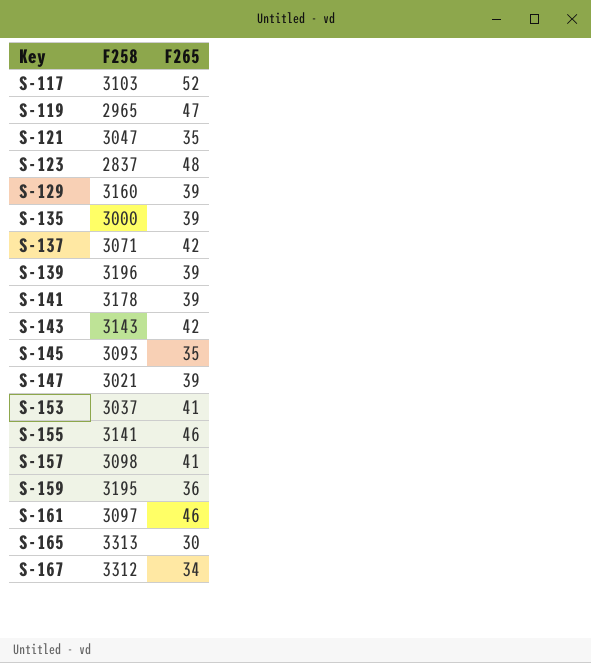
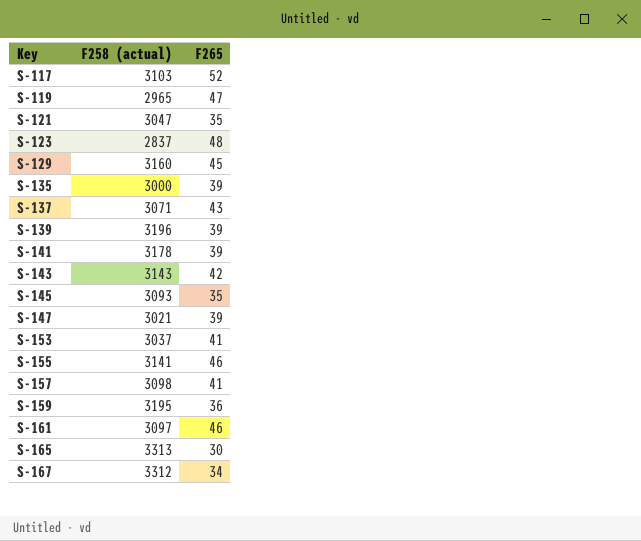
column name: F258 -> F258 (actual)
S-129 | F265: 39 -> 45
S-137 | F265: 42 -> 43

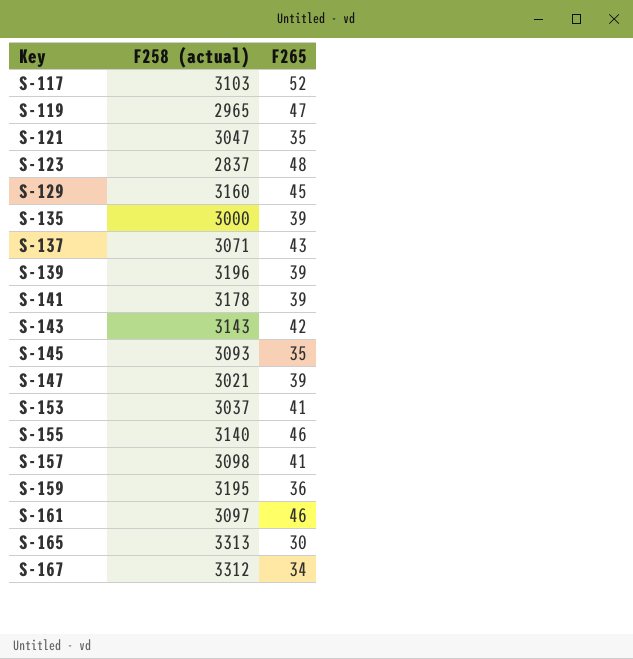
S-155 | F258 (actual): 3141 -> 3140

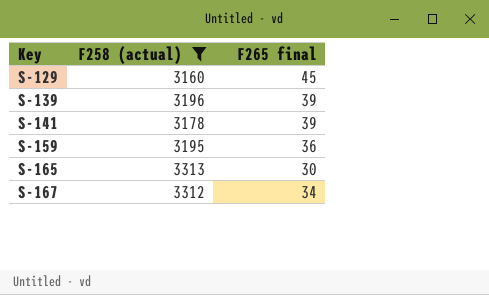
filter: none -> F258 (actual) >= 3160
column name: F265 -> F265 final

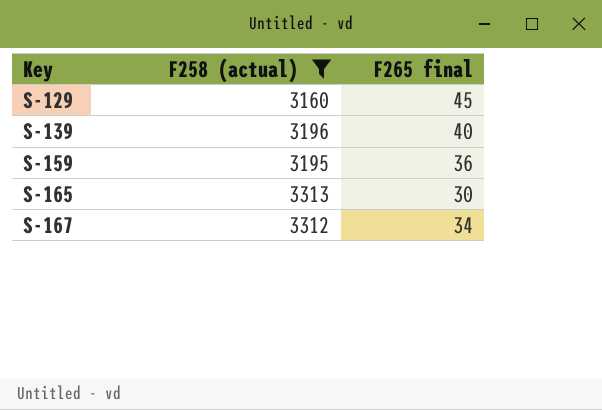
row S-141: 3178 | 39 -> none
S-139 | F265 final: 39 -> 40

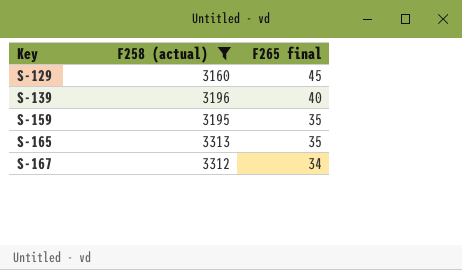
S-159 | F265 final: 36 -> 35
S-165 | F265 final: 30 -> 35

